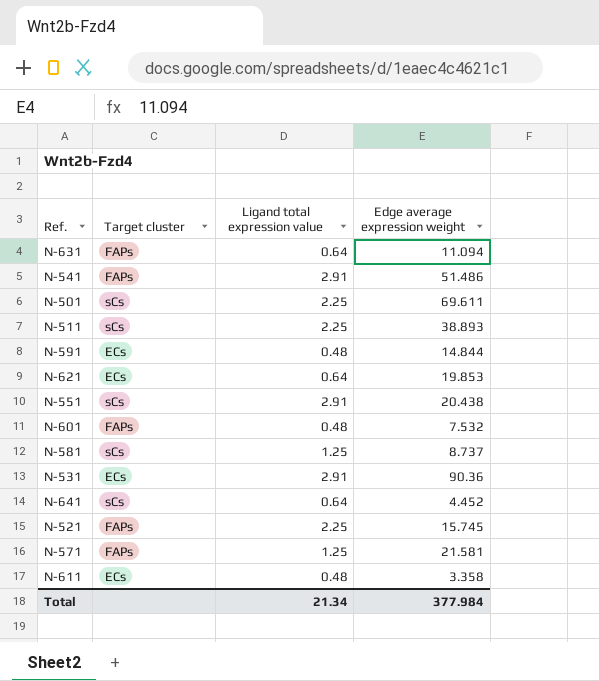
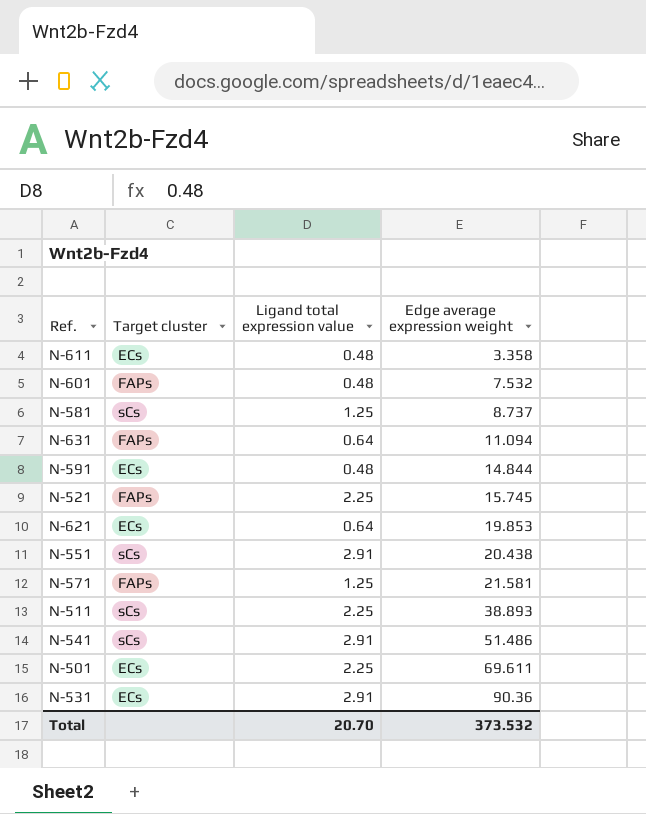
row order: none -> Edge average expression weight ascending
row N-641: sCs | 0.64 | 4.452 -> none
N-541 | Target cluster: FAPs -> sCs
N-501 | Target cluster: sCs -> ECs
Total | Ligand total expression value: 21.34 -> 20.70
Total | Edge average expression weight: 377.984 -> 373.532

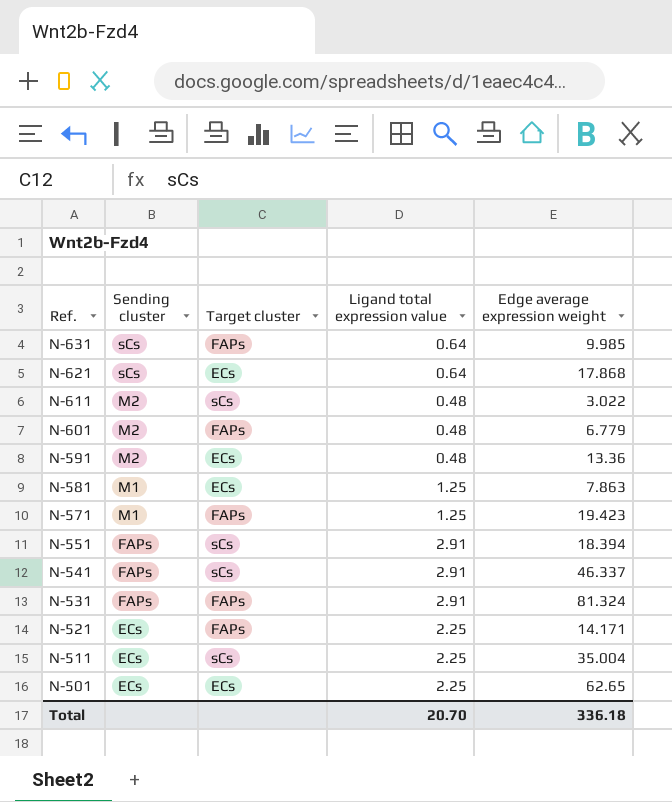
row order: Edge average expression weight ascending -> Ref. descending
column Sending cluster | position: none -> 2
N-631 | Edge average expression weight: 11.094 -> 9.985
N-621 | Edge average expression weight: 19.853 -> 17.868
N-611 | Target cluster: ECs -> sCs
N-611 | Edge average expression weight: 3.358 -> 3.022
N-601 | Edge average expression weight: 7.532 -> 6.779
N-591 | Edge average expression weight: 14.844 -> 13.36
N-581 | Target cluster: sCs -> ECs
N-581 | Edge average expression weight: 8.737 -> 7.863
N-571 | Edge average expression weight: 21.581 -> 19.423
N-551 | Edge average expression weight: 20.438 -> 18.394
N-541 | Edge average expression weight: 51.486 -> 46.337
N-531 | Target cluster: ECs -> FAPs
N-531 | Edge average expression weight: 90.36 -> 81.324
N-521 | Edge average expression weight: 15.745 -> 14.171
N-511 | Edge average expression weight: 38.893 -> 35.004
N-501 | Edge average expression weight: 69.611 -> 62.65
Total | Edge average expression weight: 373.532 -> 336.18

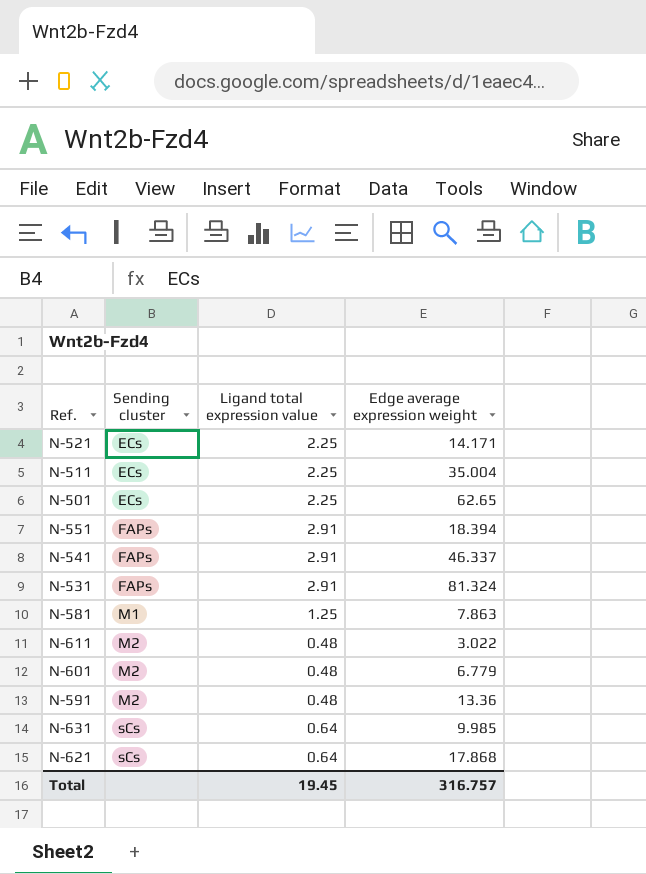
row order: Ref. descending -> Sending cluster ascending
column Target cluster | position: 3 -> none
row N-571: M1 | FAPs | 1.25 | 19.423 -> none
Total | Ligand total expression value: 20.70 -> 19.45
Total | Edge average expression weight: 336.18 -> 316.757

